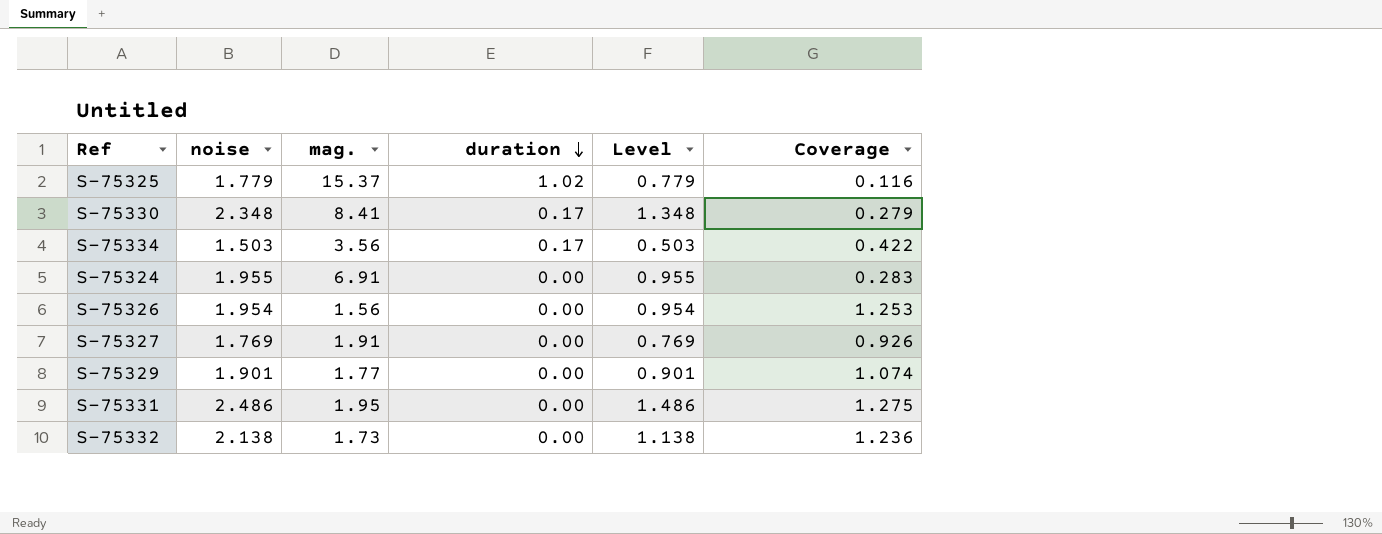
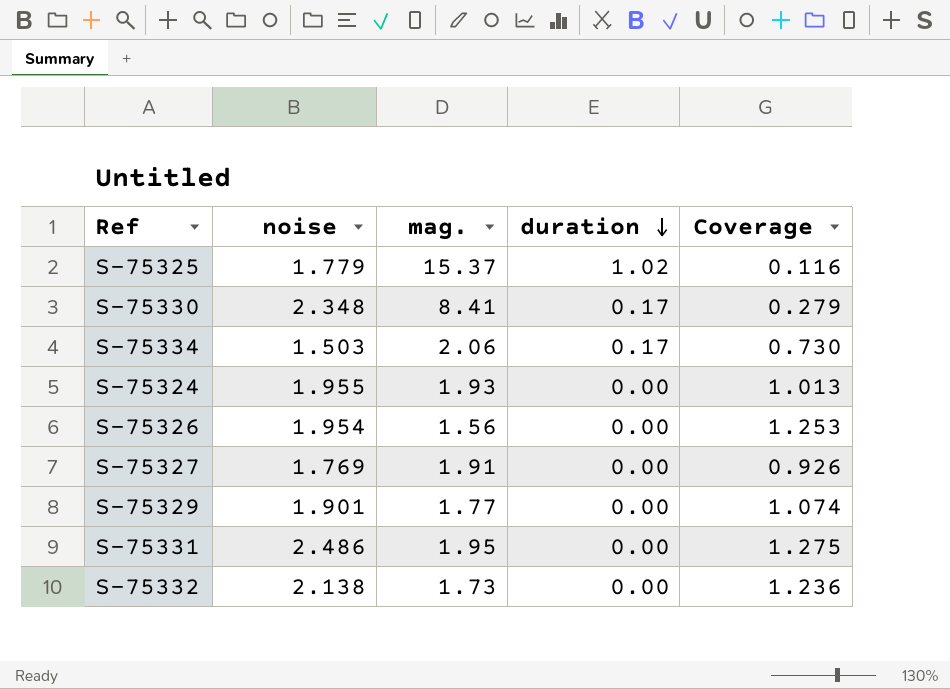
column Level | formula: [noise] - 1 -> none
S-75334 | mag.: 3.56 -> 2.06
S-75334 | Coverage: 0.422 -> 0.730
S-75324 | mag.: 6.91 -> 1.93
S-75324 | Coverage: 0.283 -> 1.013

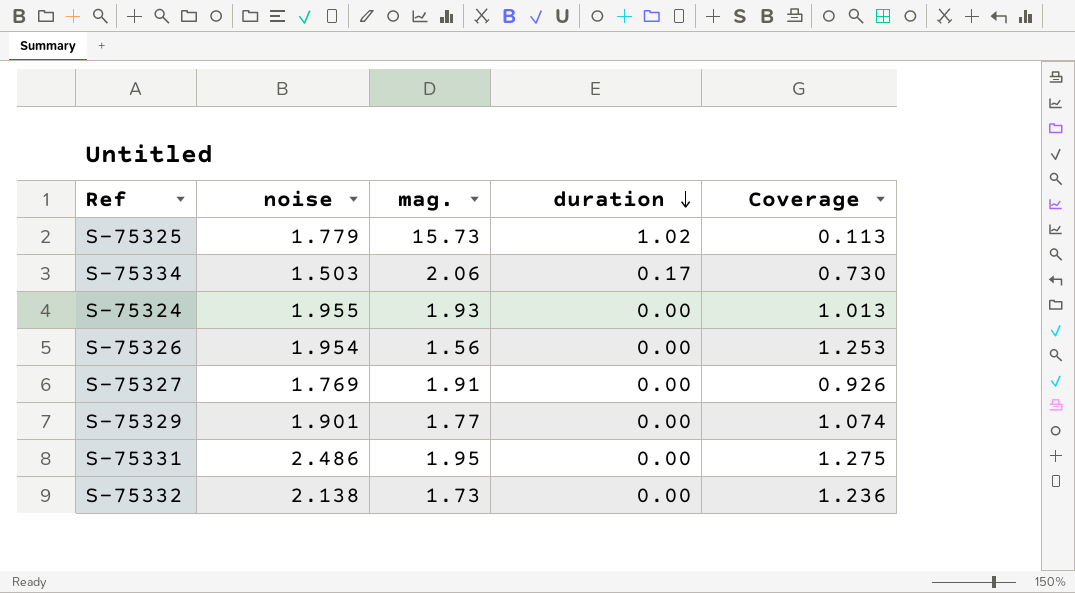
row S-75330: 2.348 | 8.41 | 0.17 | 0.279 -> none
S-75325 | mag.: 15.37 -> 15.73
S-75325 | Coverage: 0.116 -> 0.113

